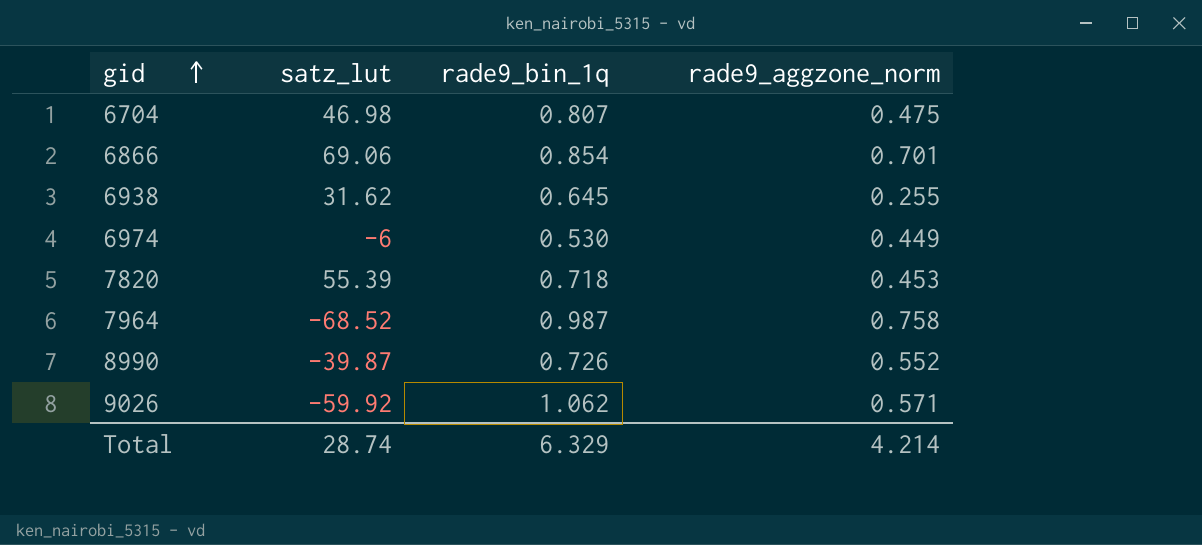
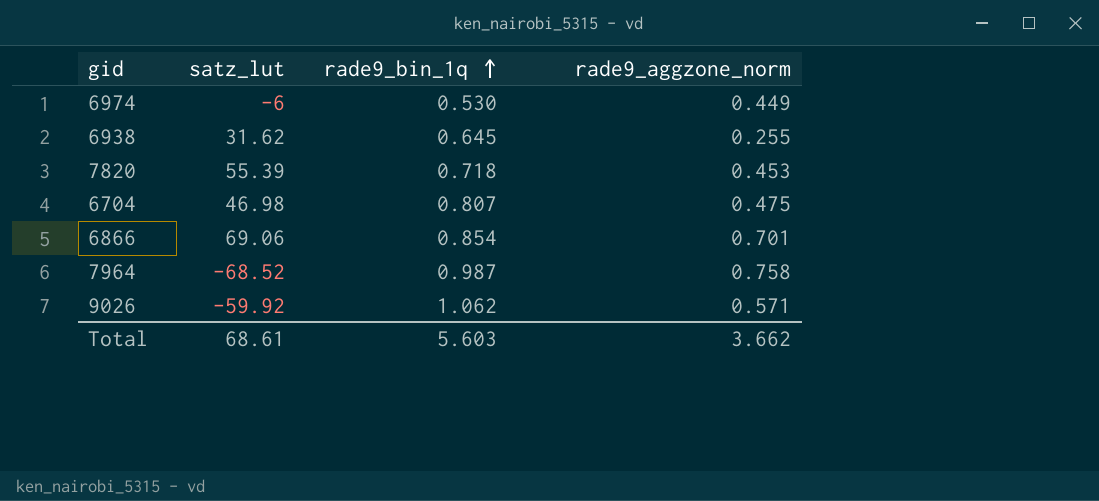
row order: gid ascending -> rade9_bin_1q ascending
row 8990: -39.87 | 0.726 | 0.552 -> none
Total | satz_lut: 28.74 -> 68.61
Total | rade9_bin_1q: 6.329 -> 5.603
Total | rade9_aggzone_norm: 4.214 -> 3.662

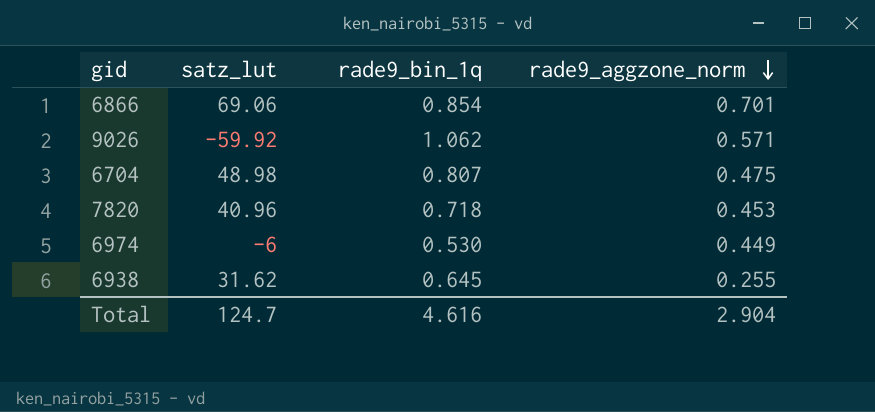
row order: rade9_bin_1q ascending -> rade9_aggzone_norm descending
row 7964: -68.52 | 0.987 | 0.758 -> none
6704 | satz_lut: 46.98 -> 48.98
7820 | satz_lut: 55.39 -> 40.96
Total | satz_lut: 68.61 -> 124.7
Total | rade9_bin_1q: 5.603 -> 4.616
Total | rade9_aggzone_norm: 3.662 -> 2.904

